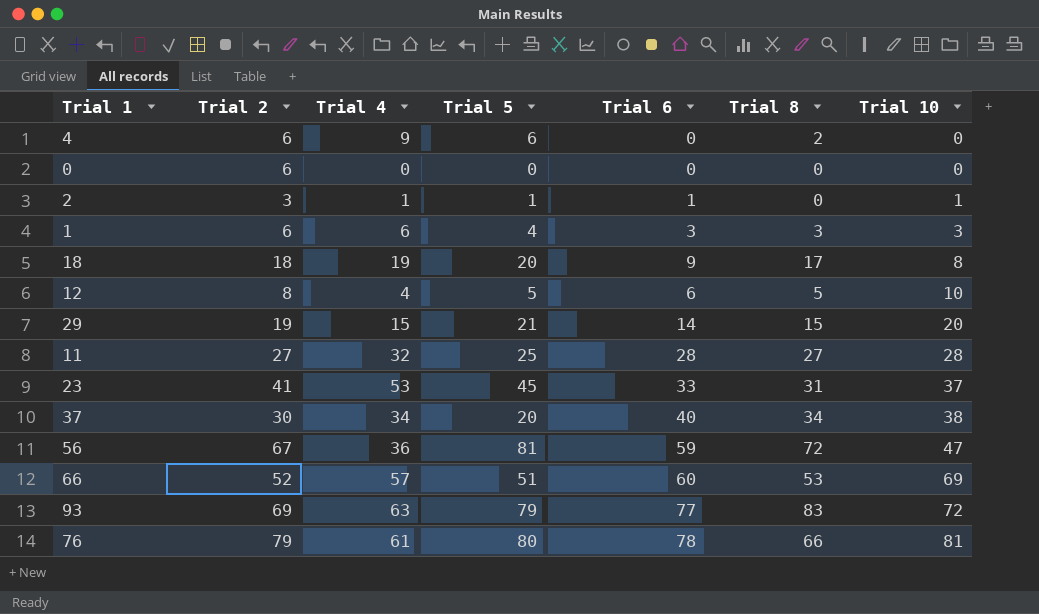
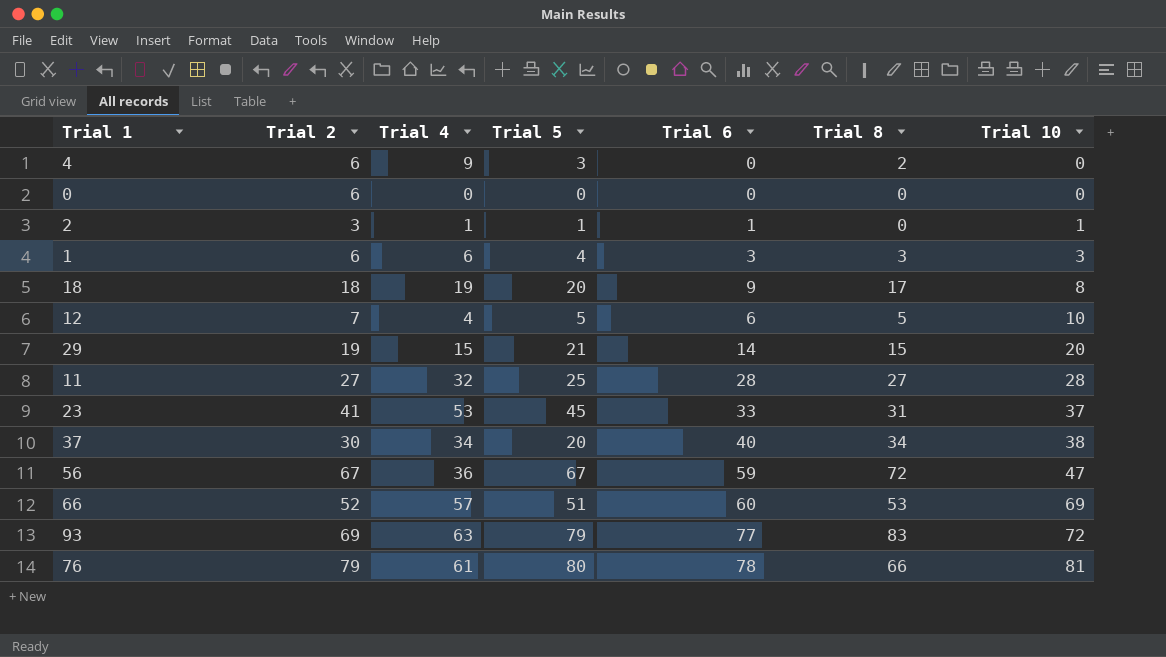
4 | Trial 5: 6 -> 3
12 | Trial 2: 8 -> 7
56 | Trial 5: 81 -> 67

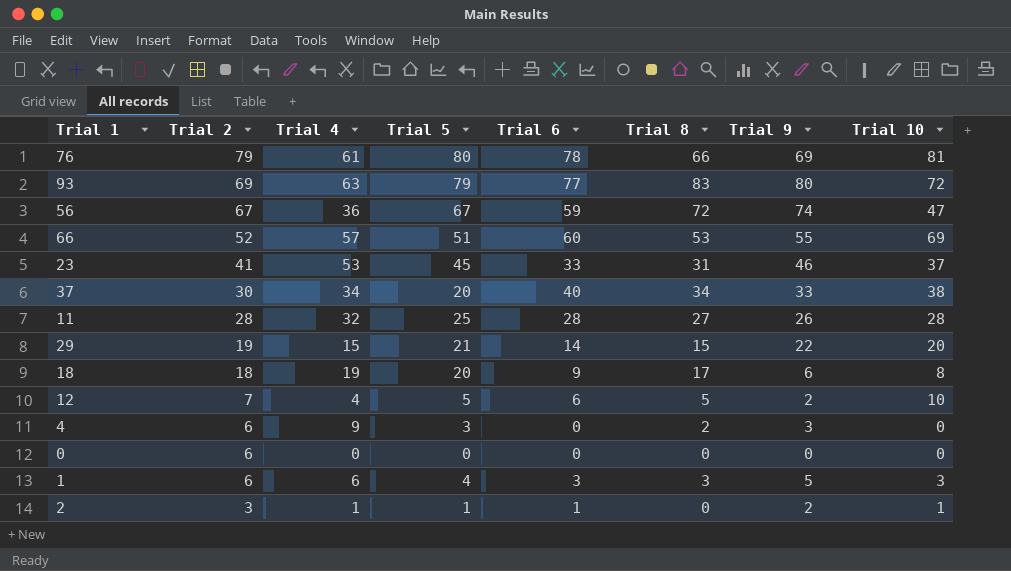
row order: Trial 10 ascending -> Trial 2 descending
column Trial 9 | position: none -> 7
11 | Trial 2: 27 -> 28

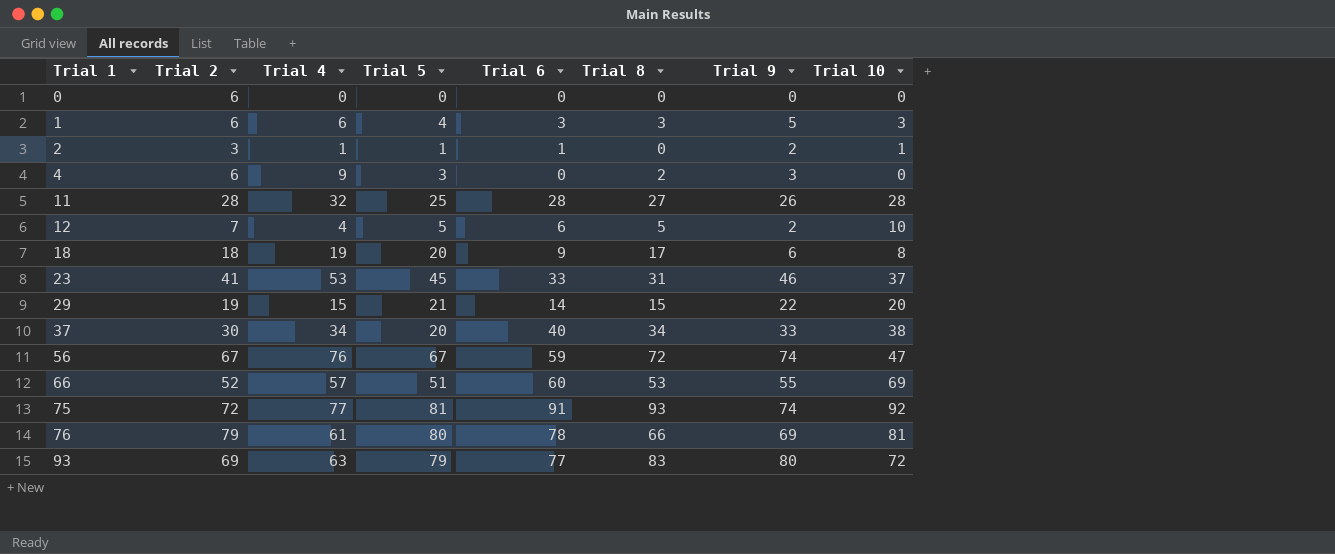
row order: Trial 2 descending -> Trial 1 ascending
56 | Trial 4: 36 -> 76
row 75: none -> 72 | 77 | 81 | 91 | 93 | 74 | 92

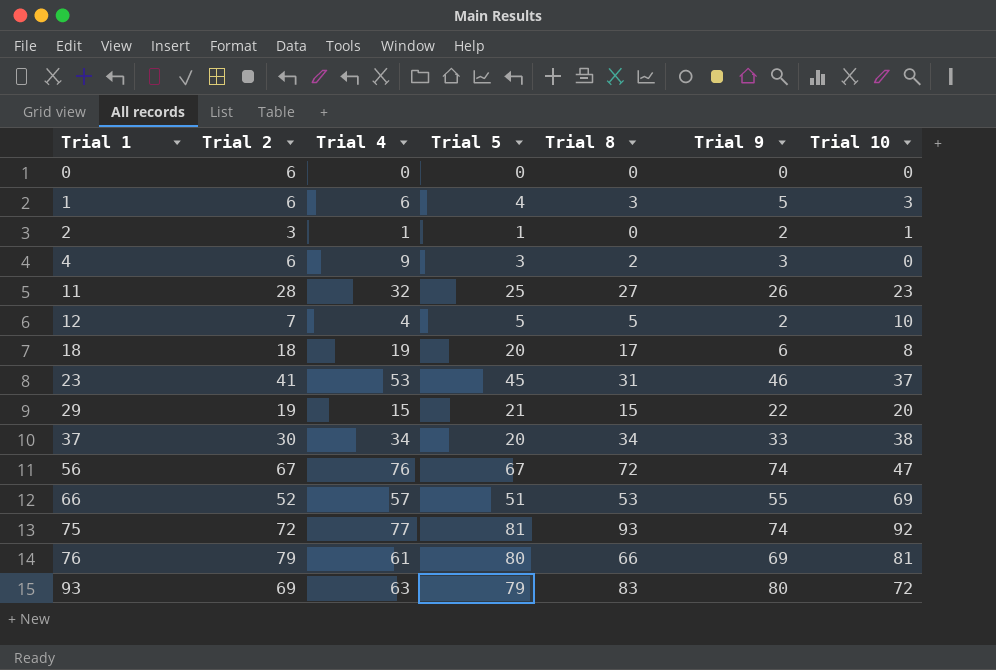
column Trial 6 | position: 5 -> none
11 | Trial 10: 28 -> 23

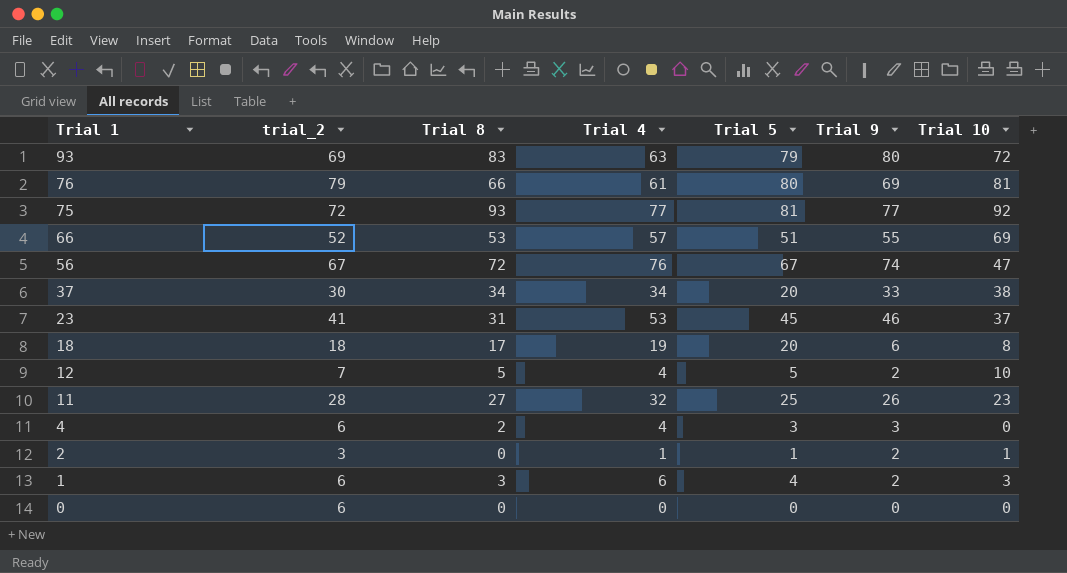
row order: Trial 1 ascending -> Trial 1 descending
column name: Trial 2 -> trial_2
column Trial 8 | position: 5 -> 3
row 29: 19 | 15 | 21 | 15 | 22 | 20 -> none
75 | Trial 9: 74 -> 77
4 | Trial 4: 9 -> 4
1 | Trial 9: 5 -> 2

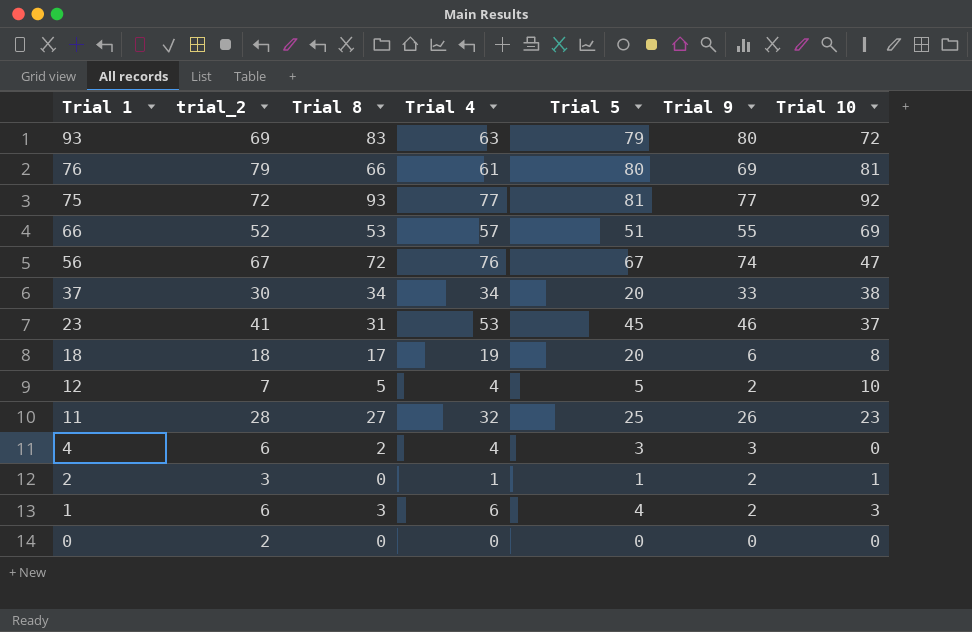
0 | trial_2: 6 -> 2

